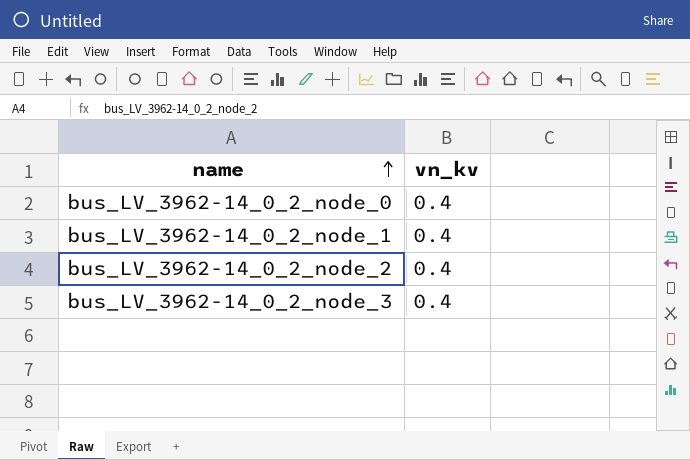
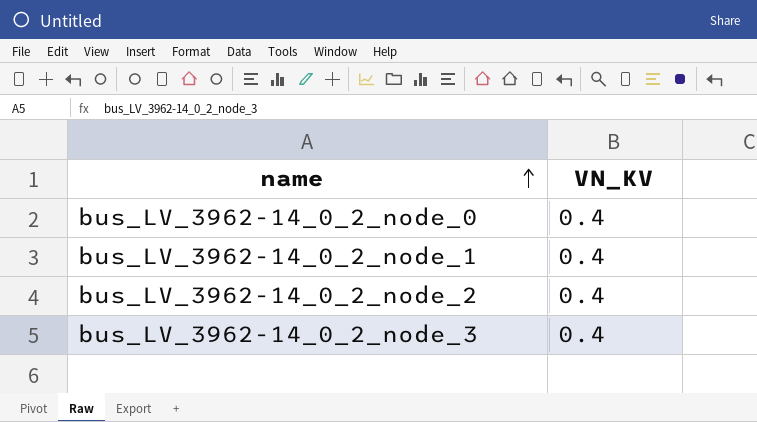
column name: vn_kv -> VN_KV

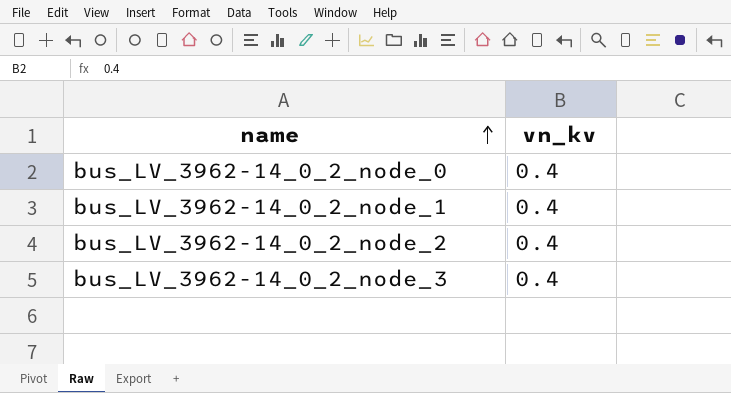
column name: VN_KV -> vn_kv

